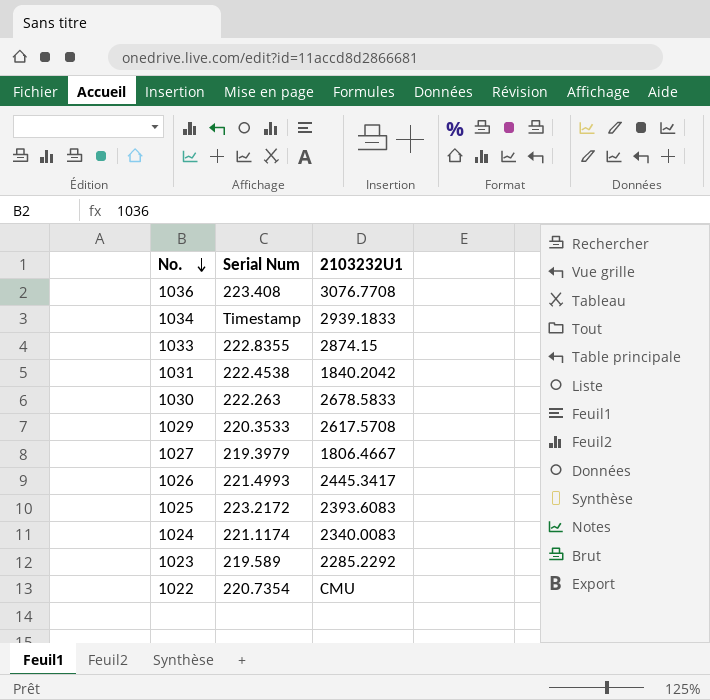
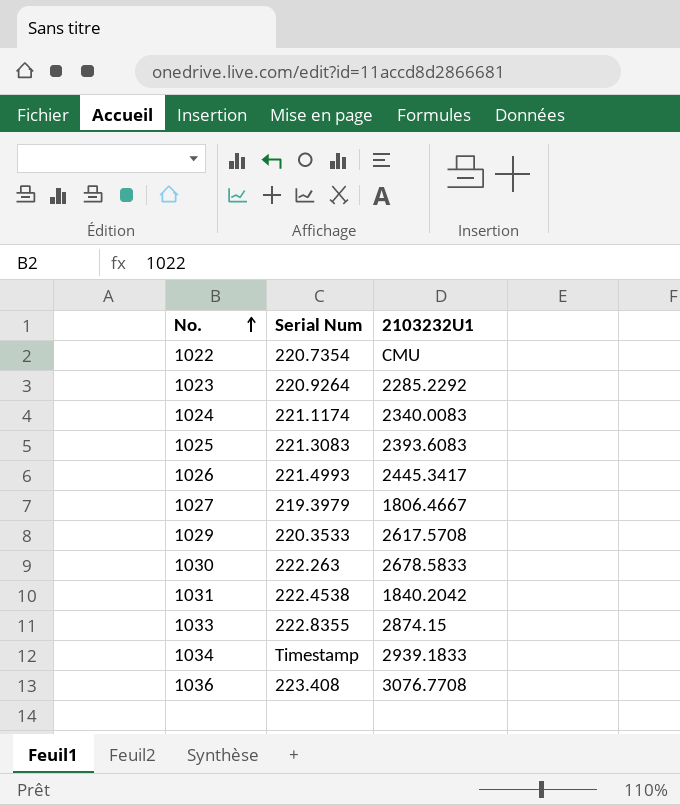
row order: No. descending -> No. ascending
1023 | Serial Num: 219.589 -> 220.9264
1025 | Serial Num: 223.2172 -> 221.3083

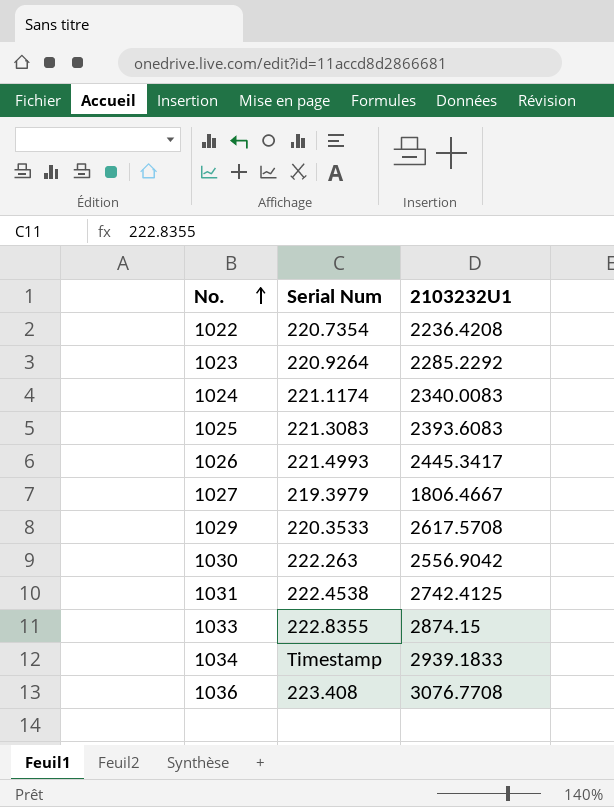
1022 | 2103232U1: CMU -> 2236.4208
1030 | 2103232U1: 2678.5833 -> 2556.9042
1031 | 2103232U1: 1840.2042 -> 2742.4125

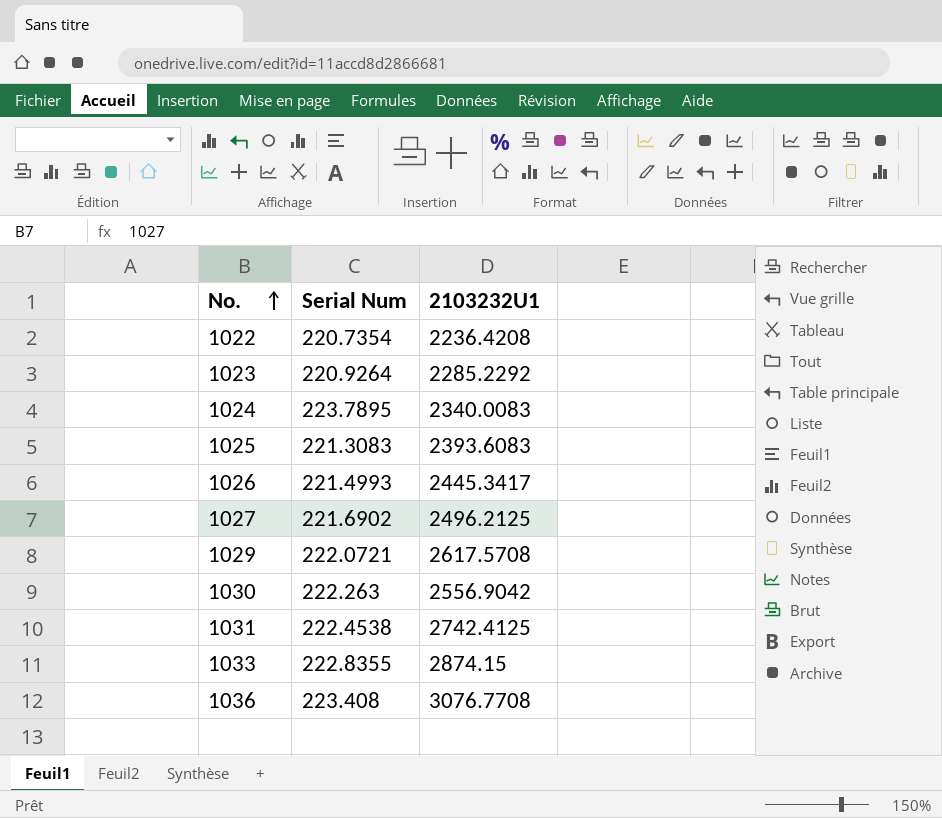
row 1034: Timestamp | 2939.1833 -> none
1024 | Serial Num: 221.1174 -> 223.7895
1027 | Serial Num: 219.3979 -> 221.6902
1027 | 2103232U1: 1806.4667 -> 2496.2125
1029 | Serial Num: 220.3533 -> 222.0721

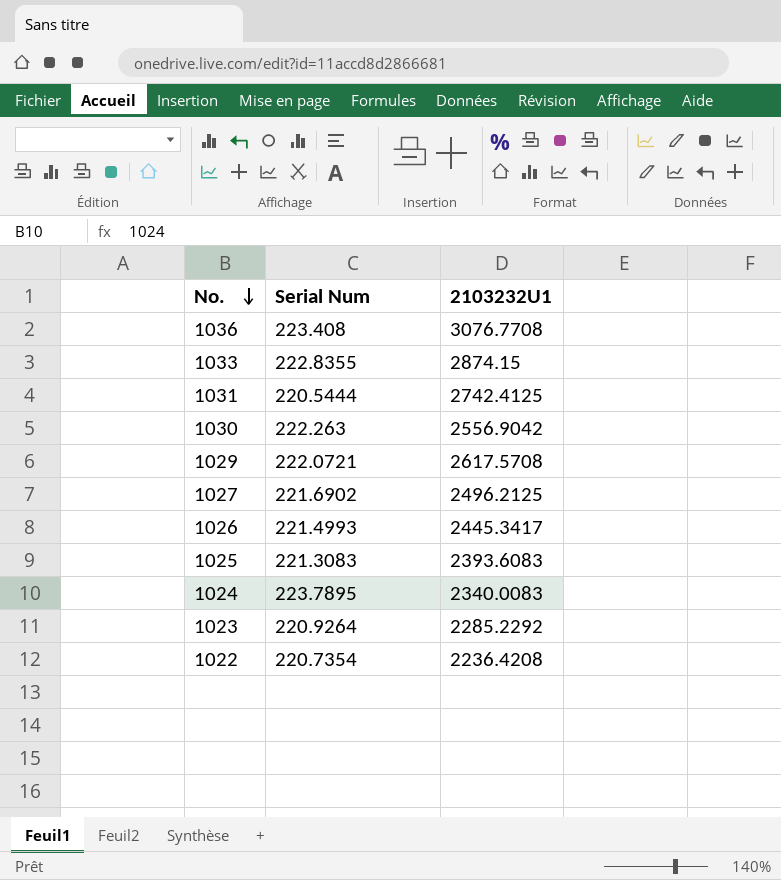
row order: No. ascending -> No. descending
1031 | Serial Num: 222.4538 -> 220.5444

